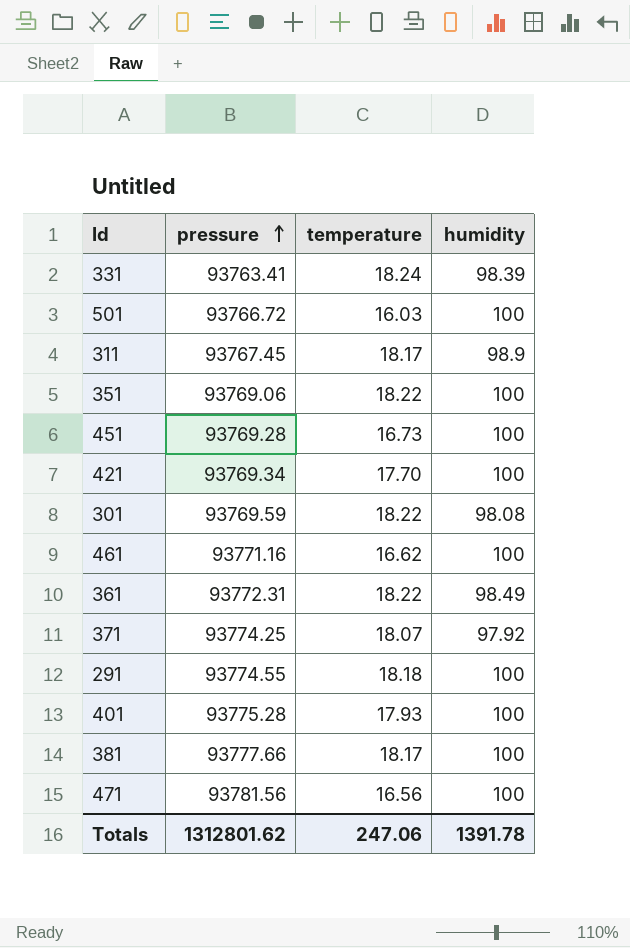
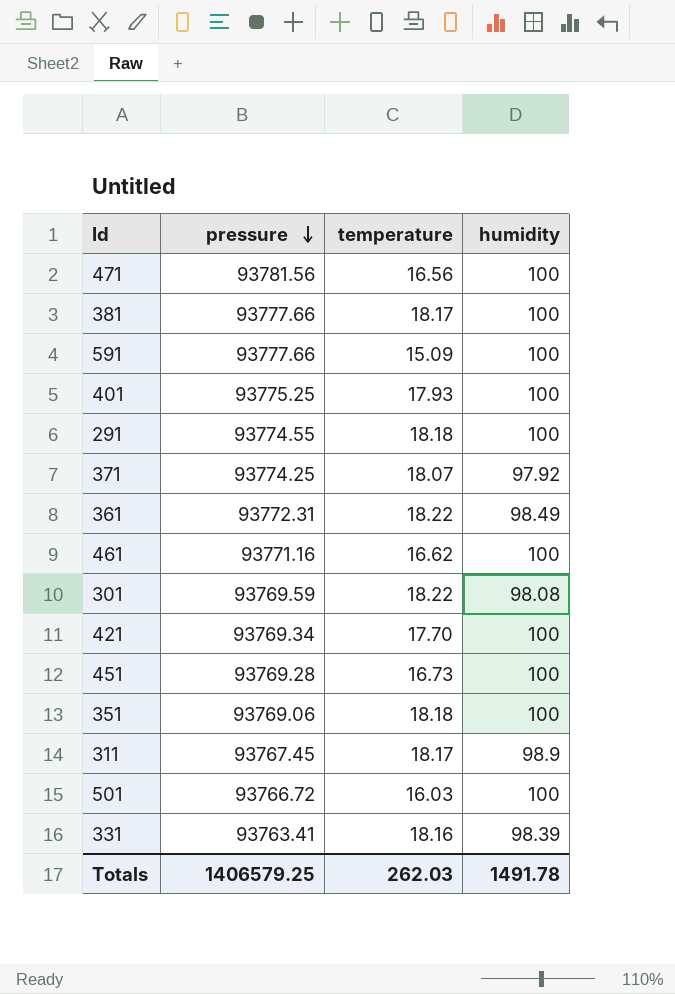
row order: pressure ascending -> pressure descending
row 591: none -> 93777.66 | 15.09 | 100
401 | pressure: 93775.28 -> 93775.25
351 | temperature: 18.22 -> 18.18
331 | temperature: 18.24 -> 18.16
Totals | pressure: 1312801.62 -> 1406579.25
Totals | temperature: 247.06 -> 262.03
Totals | humidity: 1391.78 -> 1491.78

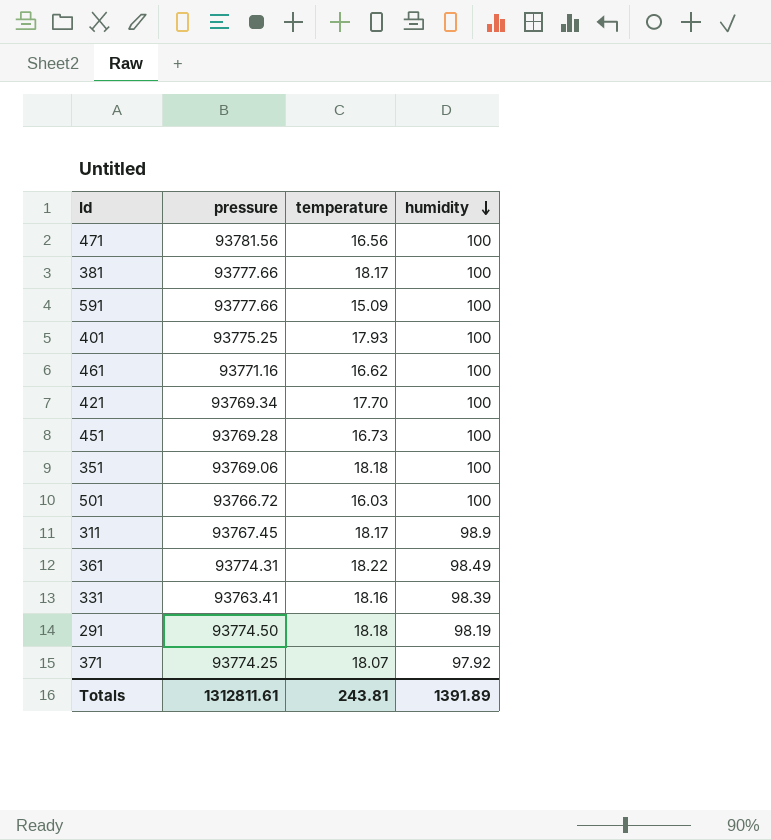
row order: pressure descending -> humidity descending
row 301: 93769.59 | 18.22 | 98.08 -> none
361 | pressure: 93772.31 -> 93774.31
291 | pressure: 93774.55 -> 93774.50
291 | humidity: 100 -> 98.19
Totals | pressure: 1406579.25 -> 1312811.61
Totals | temperature: 262.03 -> 243.81
Totals | humidity: 1491.78 -> 1391.89

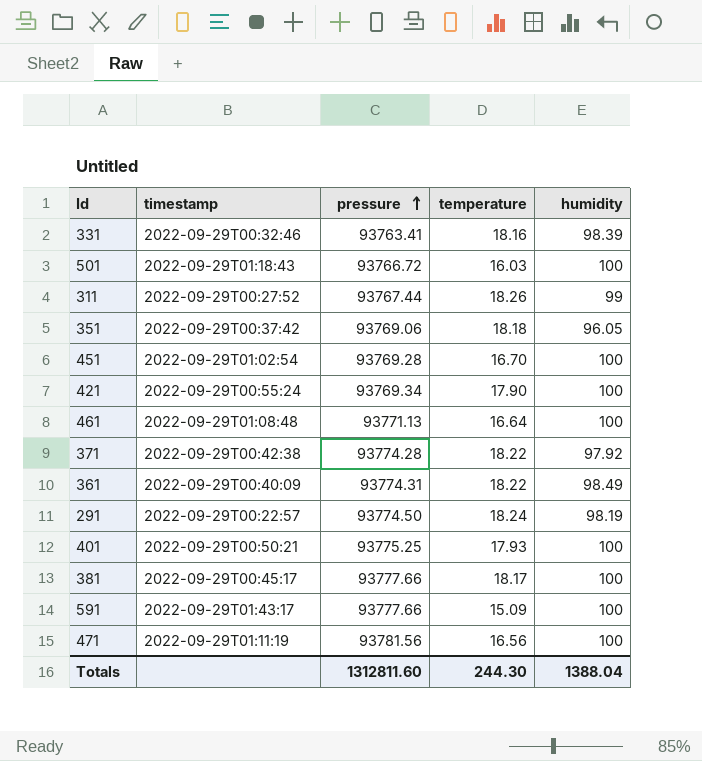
row order: humidity descending -> pressure ascending
column timestamp | position: none -> 2
311 | pressure: 93767.45 -> 93767.44
311 | temperature: 18.17 -> 18.26
311 | humidity: 98.9 -> 99
351 | humidity: 100 -> 96.05
451 | temperature: 16.73 -> 16.70
421 | temperature: 17.70 -> 17.90
461 | pressure: 93771.16 -> 93771.13
461 | temperature: 16.62 -> 16.64
371 | pressure: 93774.25 -> 93774.28
371 | temperature: 18.07 -> 18.22
291 | temperature: 18.18 -> 18.24
Totals | pressure: 1312811.61 -> 1312811.60
Totals | temperature: 243.81 -> 244.30
Totals | humidity: 1391.89 -> 1388.04

